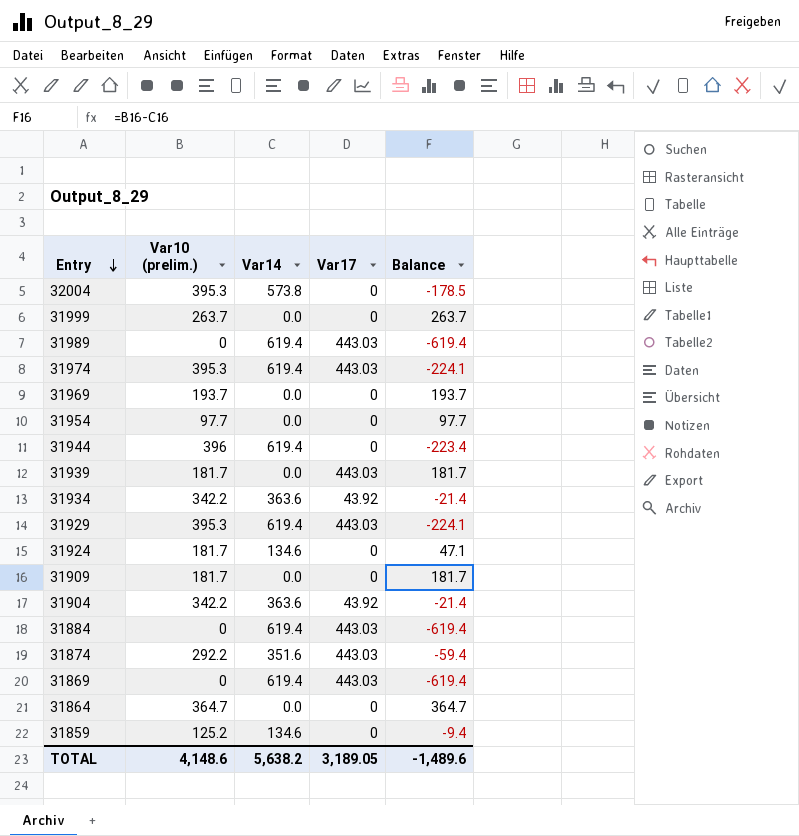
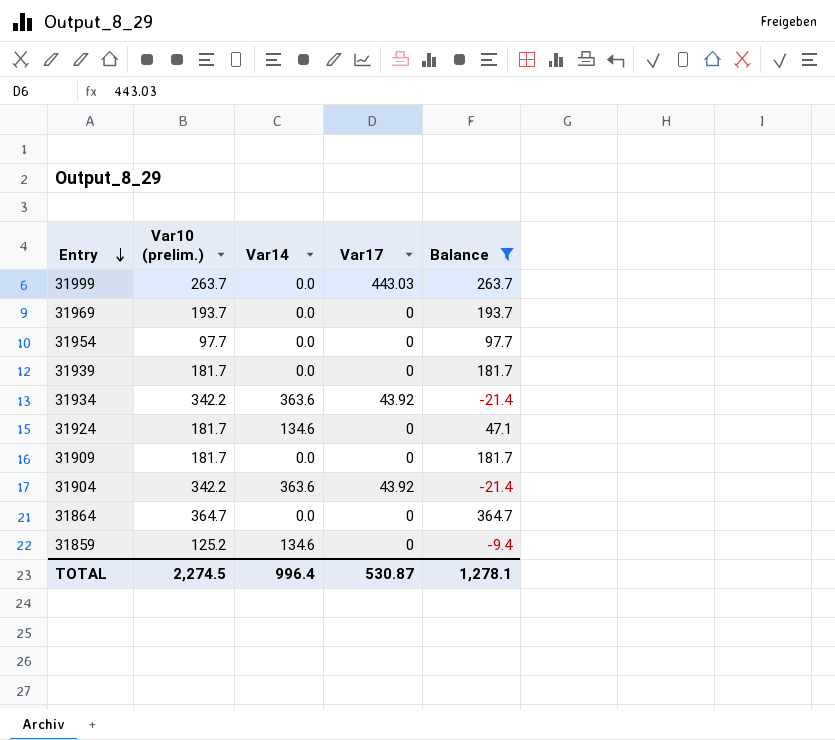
filter: none -> Balance >= -21.4
31999 | Var17: 0 -> 443.03
31939 | Var17: 443.03 -> 0
TOTAL | Var10 (prelim.): 4,148.6 -> 2,274.5
TOTAL | Var14: 5,638.2 -> 996.4
TOTAL | Var17: 3,189.05 -> 530.87
TOTAL | Balance: -1,489.6 -> 1,278.1

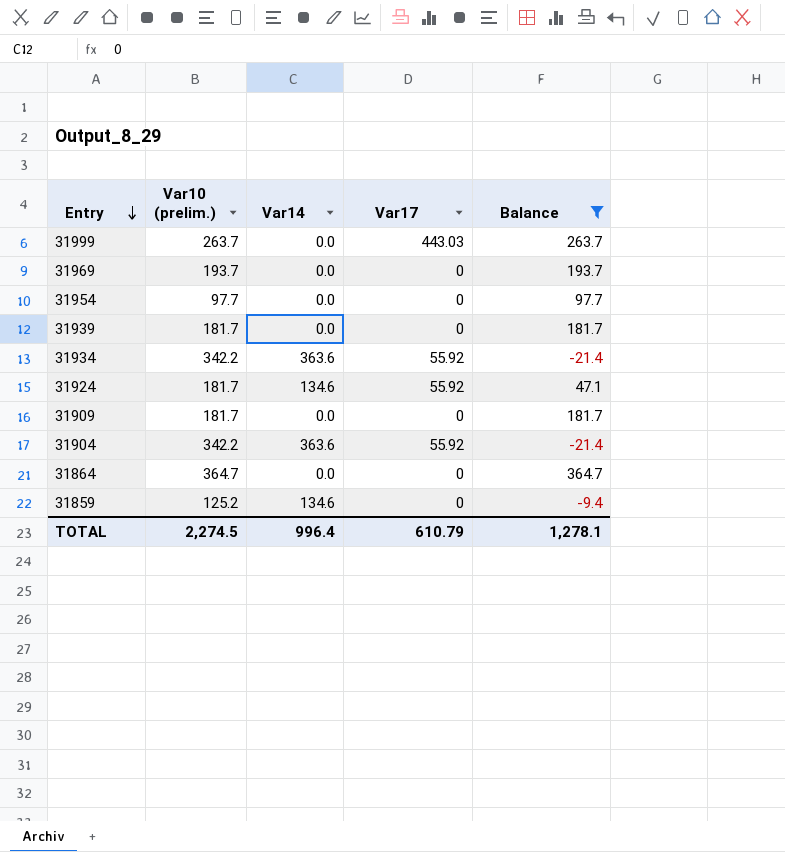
31934 | Var17: 43.92 -> 55.92
31924 | Var17: 0 -> 55.92
31904 | Var17: 43.92 -> 55.92
TOTAL | Var17: 530.87 -> 610.79

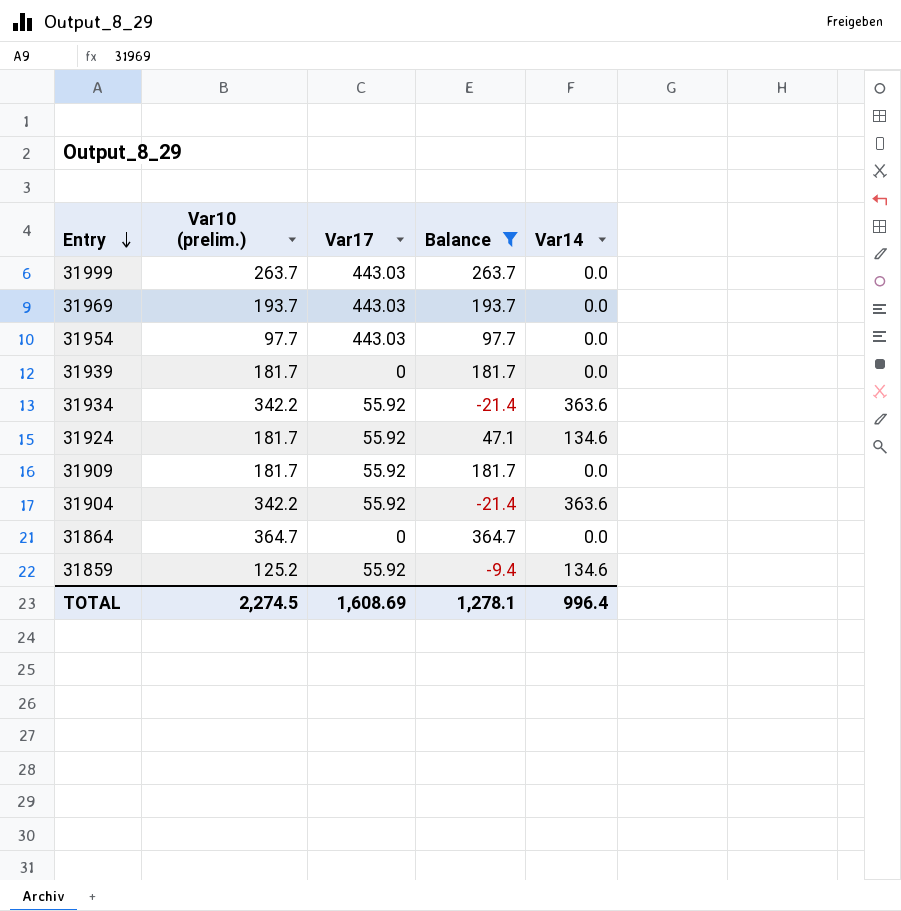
column Var14 | position: 3 -> 5
31969 | Var17: 0 -> 443.03
31954 | Var17: 0 -> 443.03
31909 | Var17: 0 -> 55.92
31859 | Var17: 0 -> 55.92
TOTAL | Var17: 610.79 -> 1,608.69

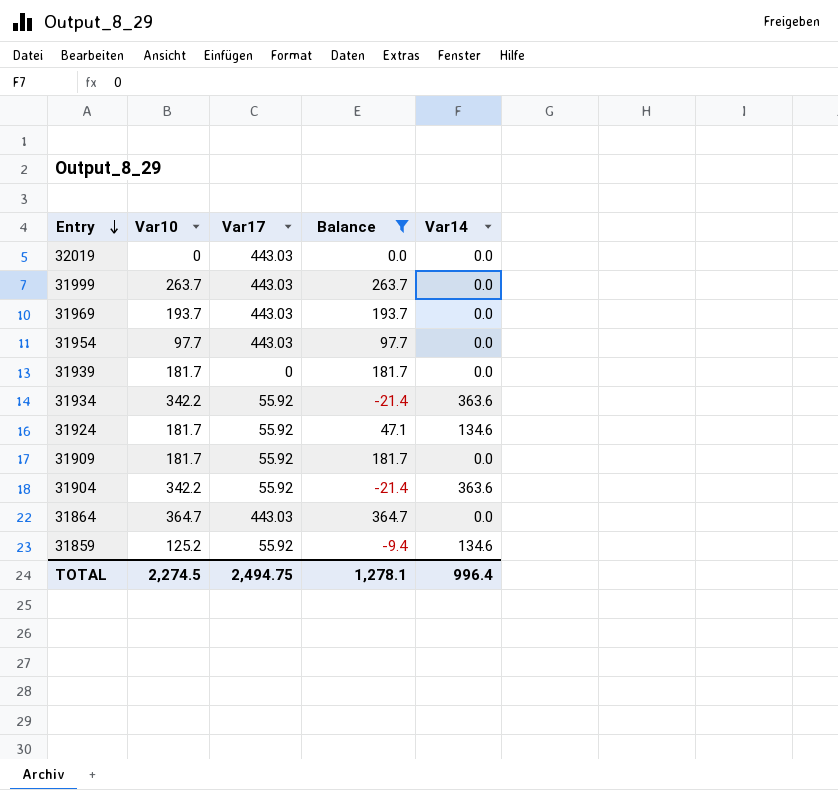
column name: Var10 (prelim.) -> Var10
row 32019: none -> 0 | 443.03 | 0.0 | 0.0
31864 | Var17: 0 -> 443.03
TOTAL | Var17: 1,608.69 -> 2,494.75

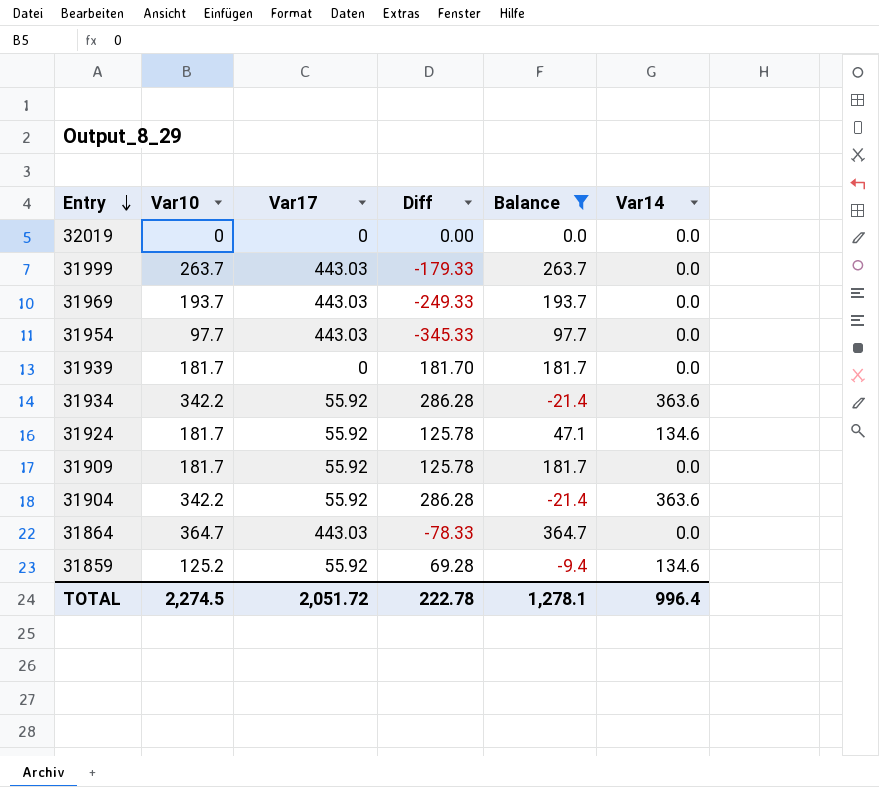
column Diff | formula: none -> [Var10] - [Var17]
32019 | Var17: 443.03 -> 0
TOTAL | Var17: 2,494.75 -> 2,051.72

